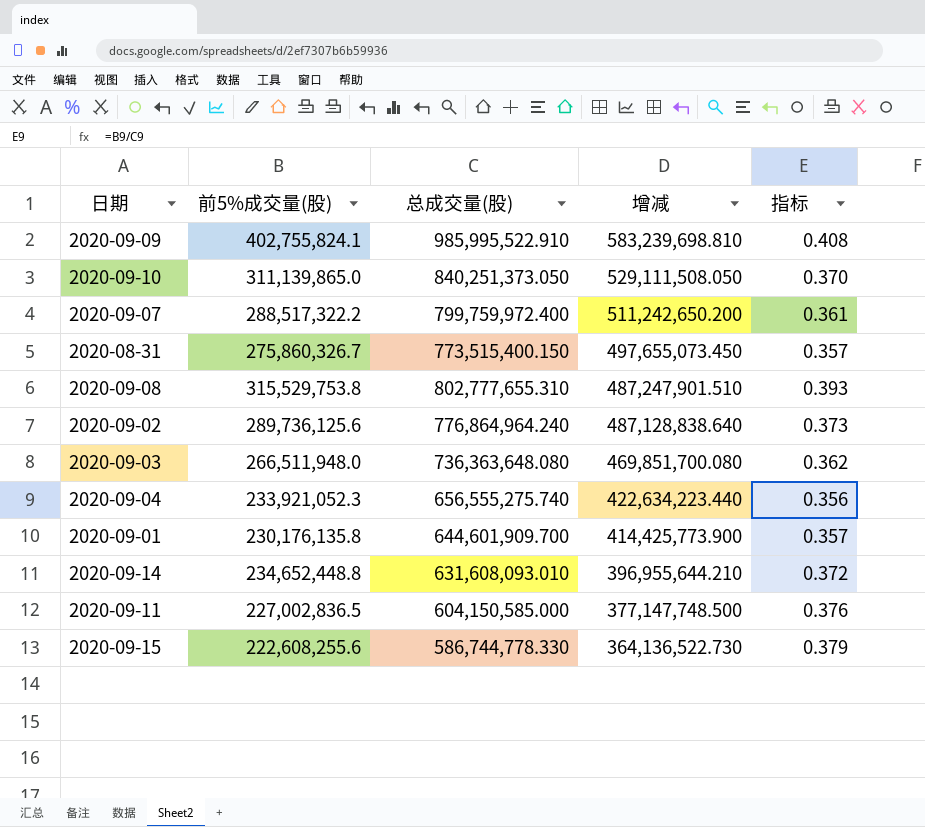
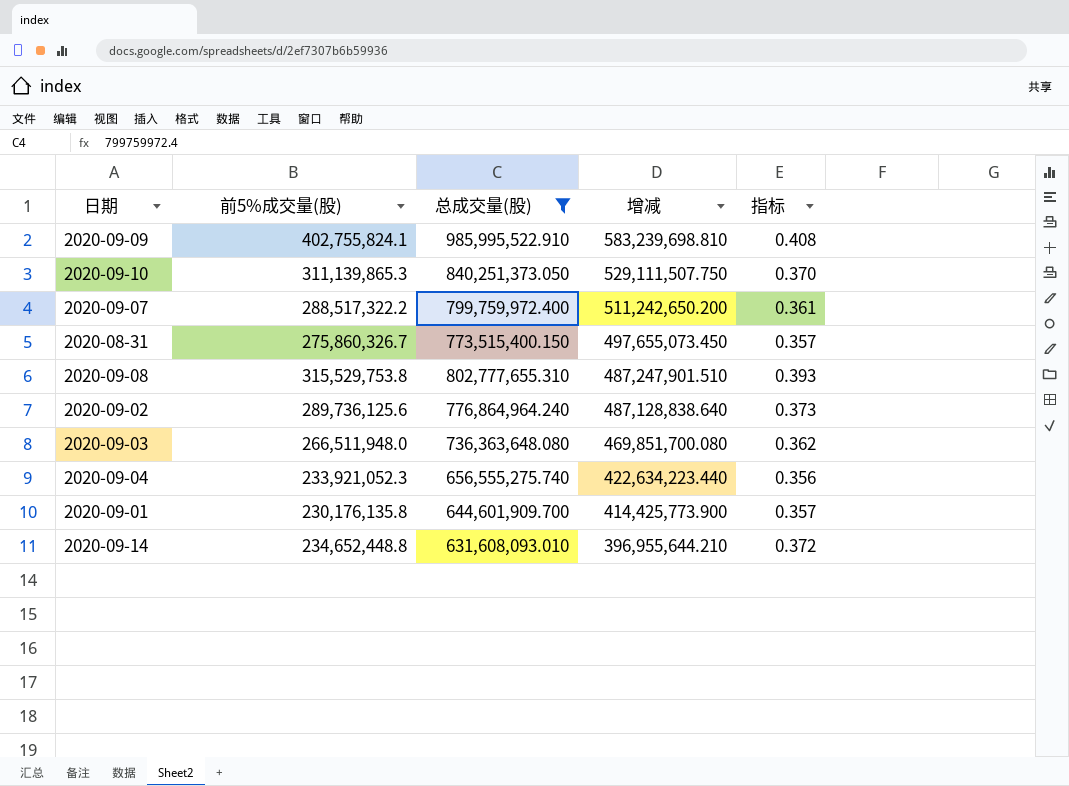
filter: none -> 总成交量(股) >= 631,608,093.010
2020-09-10 | 前5%成交量(股): 311,139,865.0 -> 311,139,865.3
2020-09-10 | 增减: 529,111,508.050 -> 529,111,507.750

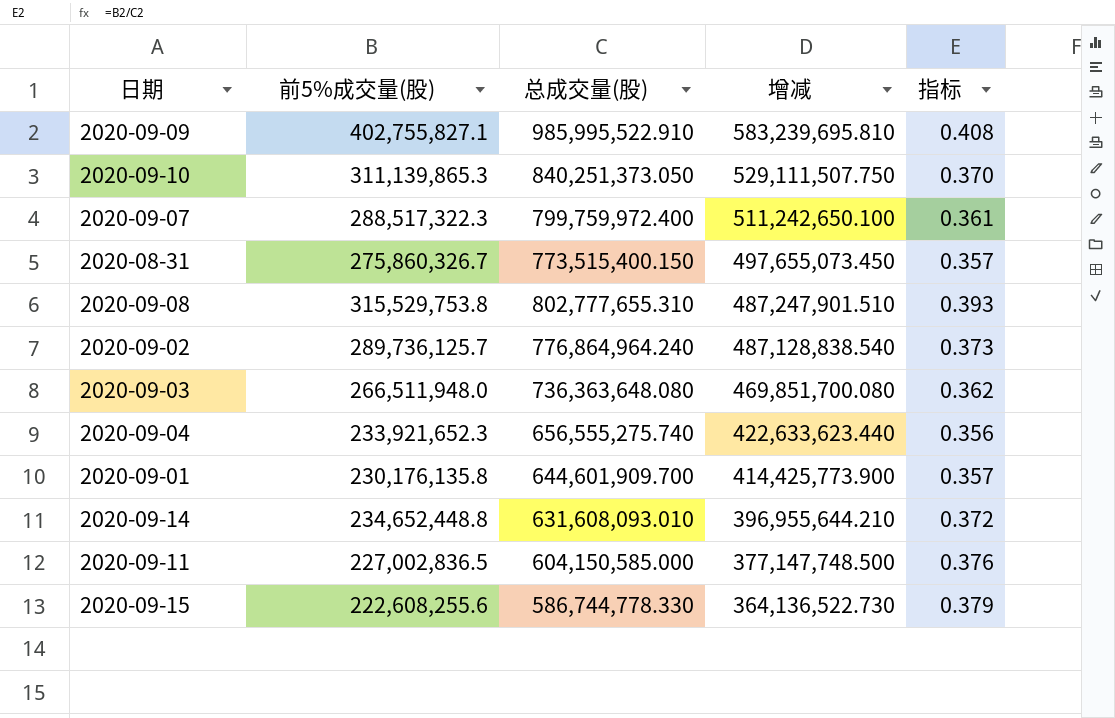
filter: 总成交量(股) >= 631,608,093.010 -> none
2020-09-09 | 前5%成交量(股): 402,755,824.1 -> 402,755,827.1
2020-09-09 | 增减: 583,239,698.810 -> 583,239,695.810
2020-09-07 | 前5%成交量(股): 288,517,322.2 -> 288,517,322.3
2020-09-07 | 增减: 511,242,650.200 -> 511,242,650.100
2020-09-02 | 前5%成交量(股): 289,736,125.6 -> 289,736,125.7
2020-09-02 | 增减: 487,128,838.640 -> 487,128,838.540
2020-09-04 | 前5%成交量(股): 233,921,052.3 -> 233,921,652.3
2020-09-04 | 增减: 422,634,223.440 -> 422,633,623.440

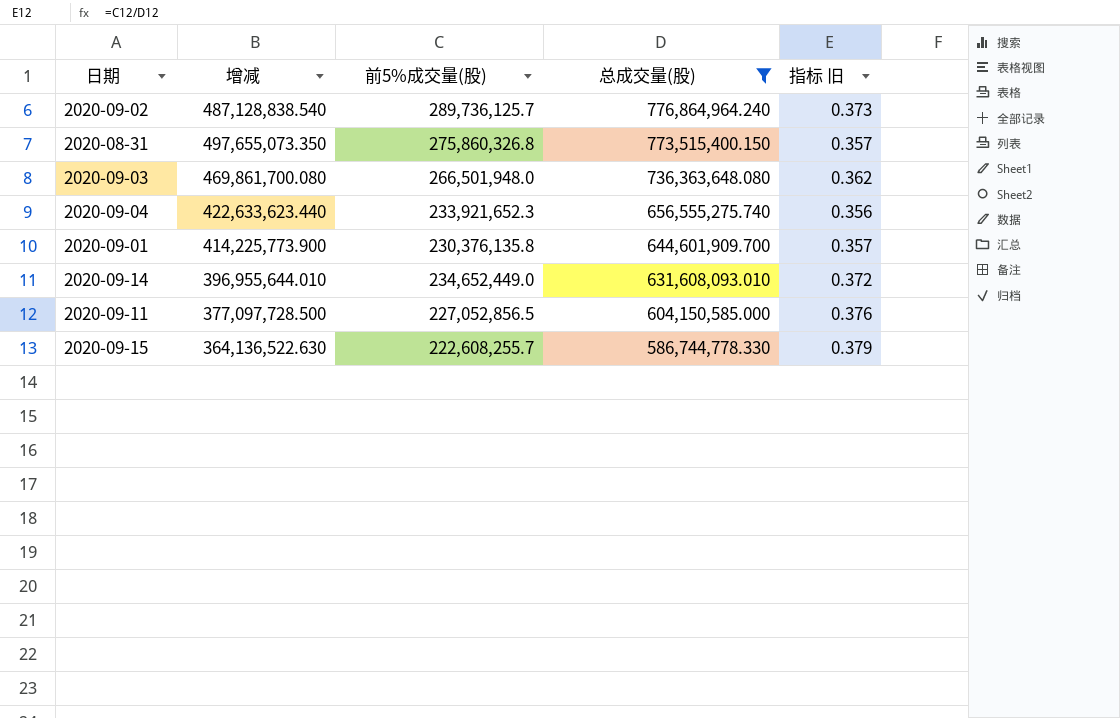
filter: none -> 总成交量(股) <= 776,864,964.240
row order: 增减 descending -> 总成交量(股) descending
column 增减 | position: 4 -> 2
column name: 指标 -> 指标 旧
2020-08-31 | 增减: 497,655,073.450 -> 497,655,073.350
2020-08-31 | 前5%成交量(股): 275,860,326.7 -> 275,860,326.8
2020-09-03 | 增减: 469,851,700.080 -> 469,861,700.080
2020-09-03 | 前5%成交量(股): 266,511,948.0 -> 266,501,948.0
2020-09-01 | 增减: 414,425,773.900 -> 414,225,773.900
2020-09-01 | 前5%成交量(股): 230,176,135.8 -> 230,376,135.8
2020-09-14 | 增减: 396,955,644.210 -> 396,955,644.010
2020-09-14 | 前5%成交量(股): 234,652,448.8 -> 234,652,449.0
2020-09-11 | 增减: 377,147,748.500 -> 377,097,728.500
2020-09-11 | 前5%成交量(股): 227,002,836.5 -> 227,052,856.5
2020-09-15 | 增减: 364,136,522.730 -> 364,136,522.630
2020-09-15 | 前5%成交量(股): 222,608,255.6 -> 222,608,255.7

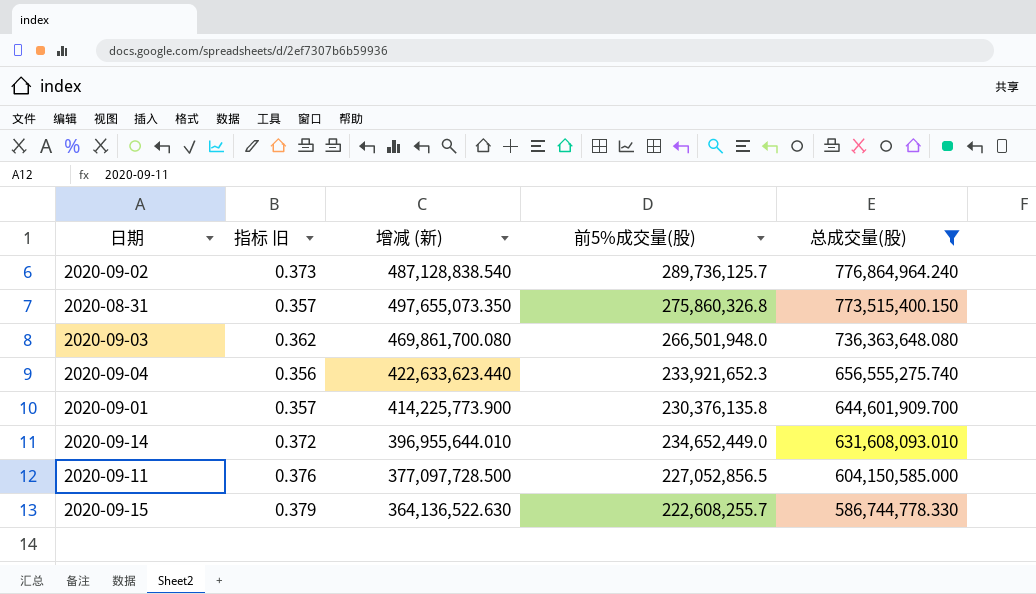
column 指标 旧 | position: 5 -> 2
column name: 增减 -> 增减 (新)

